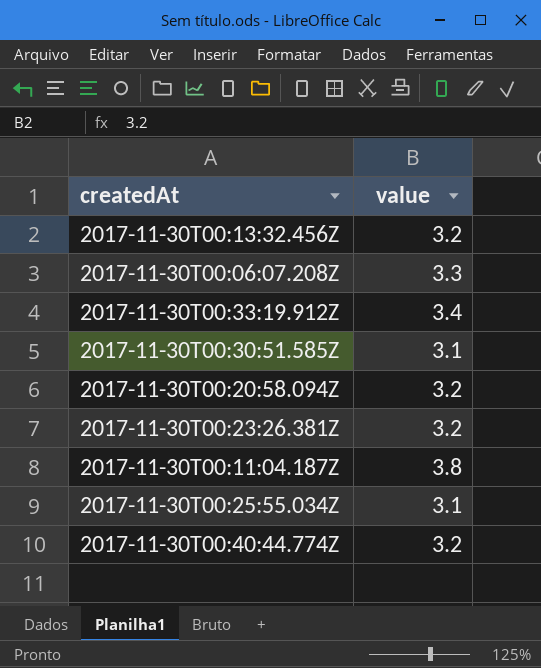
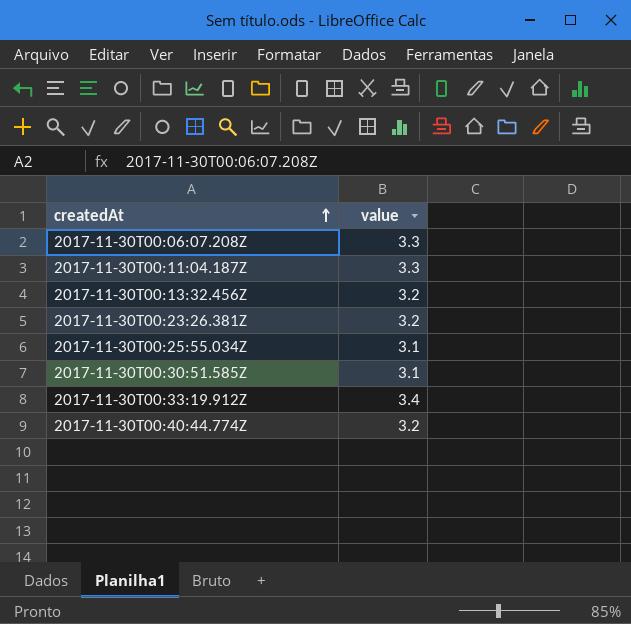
row order: none -> createdAt ascending
row 2017-11-30T00:20:58.094Z: 3.2 -> none
2017-11-30T00:11:04.187Z | value: 3.8 -> 3.3

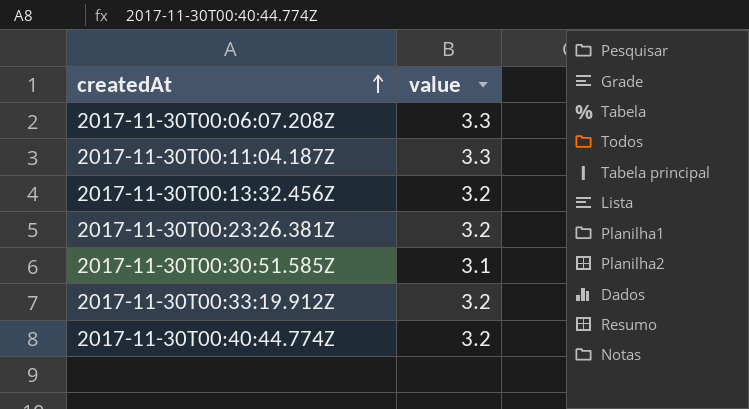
row 2017-11-30T00:25:55.034Z: 3.1 -> none
2017-11-30T00:33:19.912Z | value: 3.4 -> 3.2

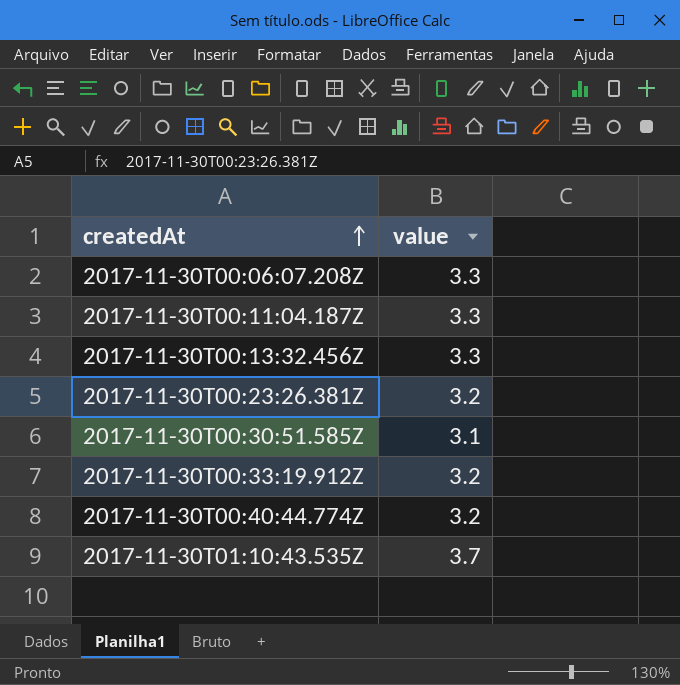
2017-11-30T00:13:32.456Z | value: 3.2 -> 3.3
row 2017-11-30T01:10:43.535Z: none -> 3.7

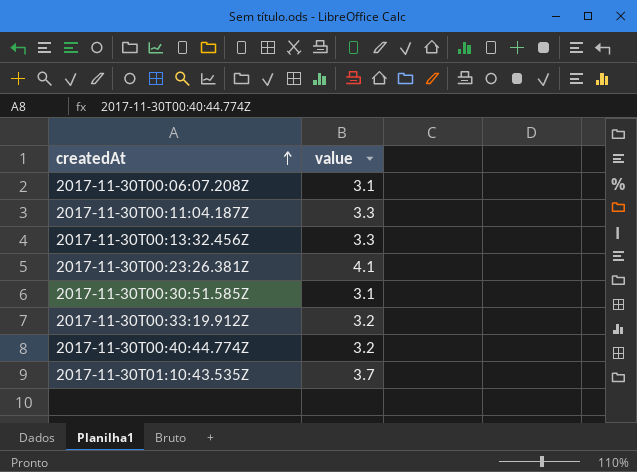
2017-11-30T00:06:07.208Z | value: 3.3 -> 3.1
2017-11-30T00:23:26.381Z | value: 3.2 -> 4.1

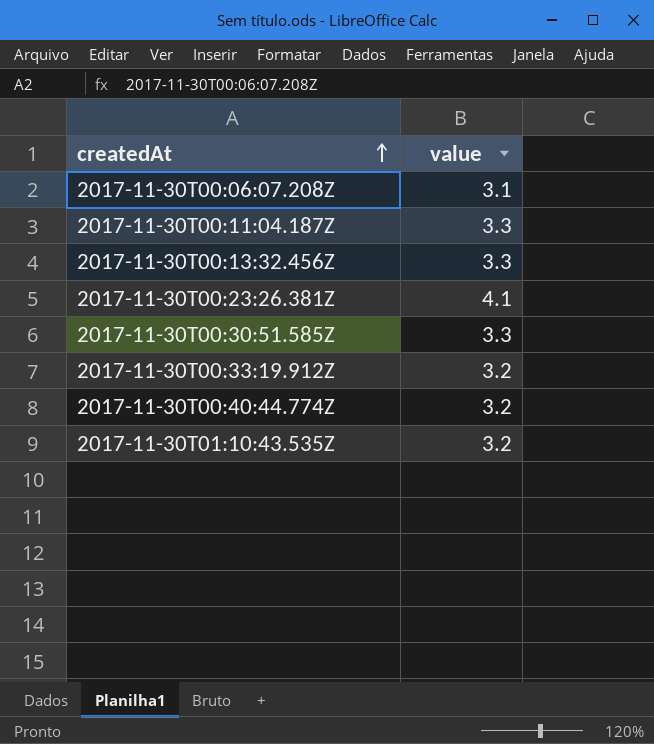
2017-11-30T00:30:51.585Z | value: 3.1 -> 3.3
2017-11-30T01:10:43.535Z | value: 3.7 -> 3.2

